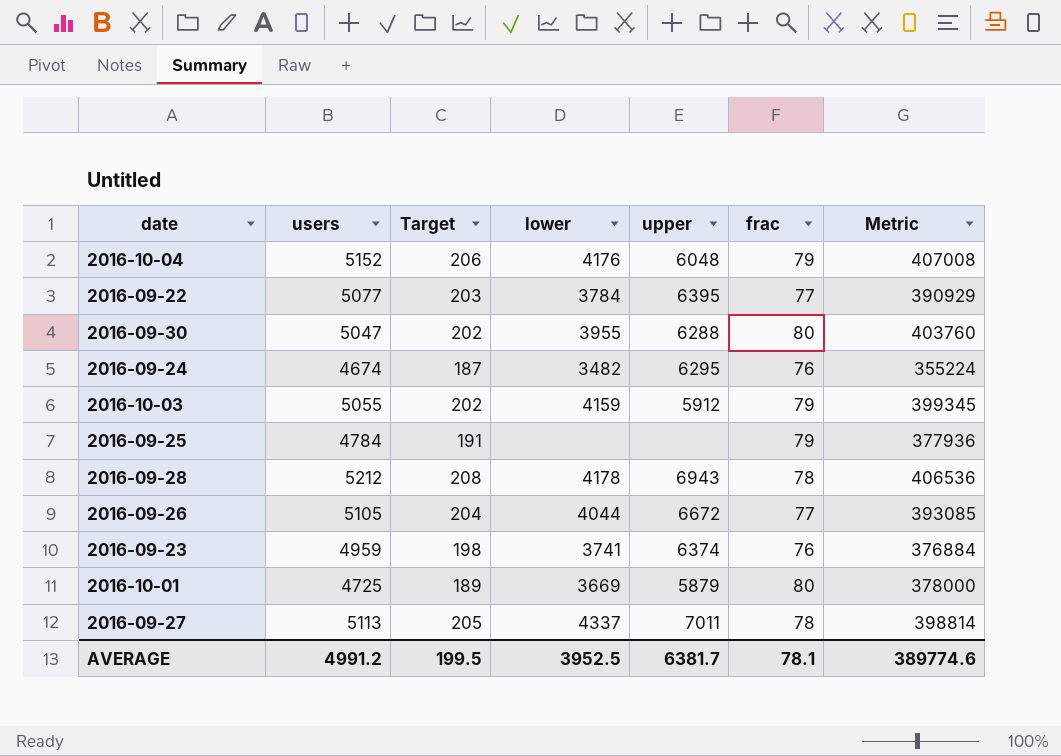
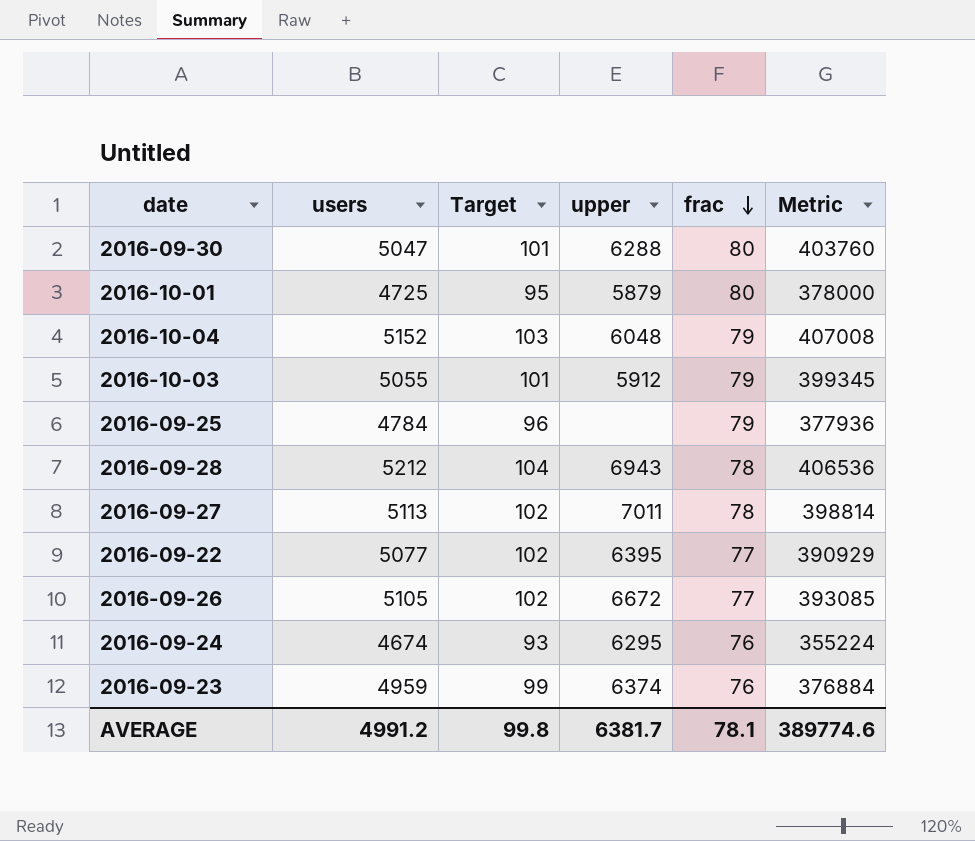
row order: none -> frac descending
column lower | position: 4 -> none
column Target | formula: [users] * 0.04 -> [users] * 0.02
AVERAGE | Target: 199.5 -> 99.8

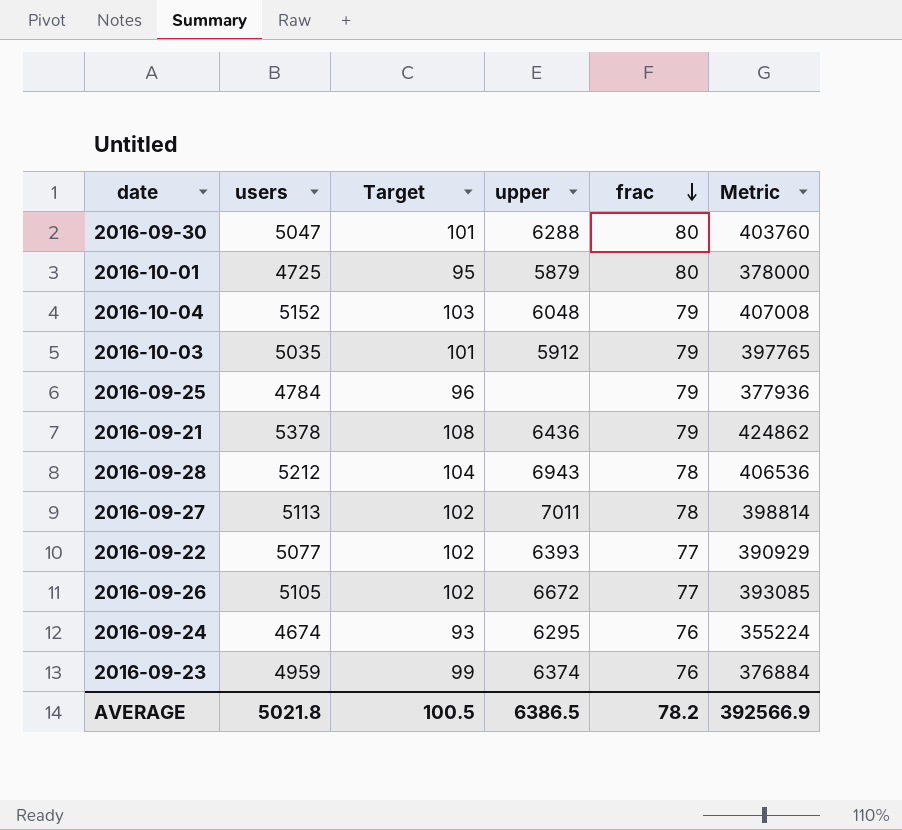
2016-10-03 | users: 5055 -> 5035
2016-10-03 | Metric: 399345 -> 397765
row 2016-09-21: none -> 5378 | 108 | 6436 | 79 | 424862
2016-09-22 | upper: 6395 -> 6393
AVERAGE | users: 4991.2 -> 5021.8
AVERAGE | Target: 99.8 -> 100.5
AVERAGE | upper: 6381.7 -> 6386.5
AVERAGE | frac: 78.1 -> 78.2
AVERAGE | Metric: 389774.6 -> 392566.9

